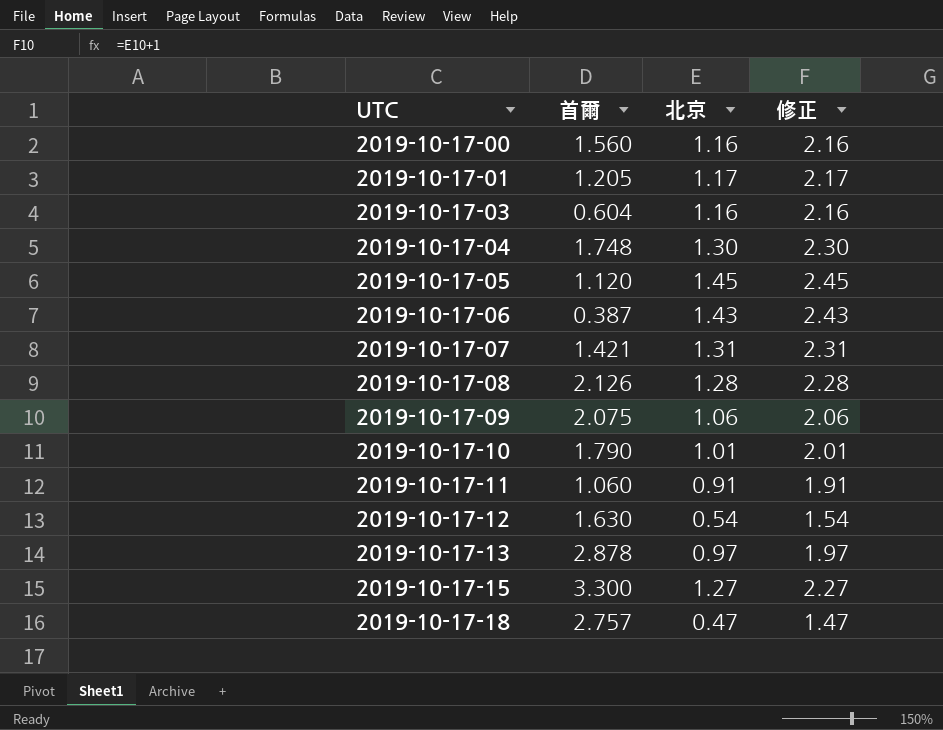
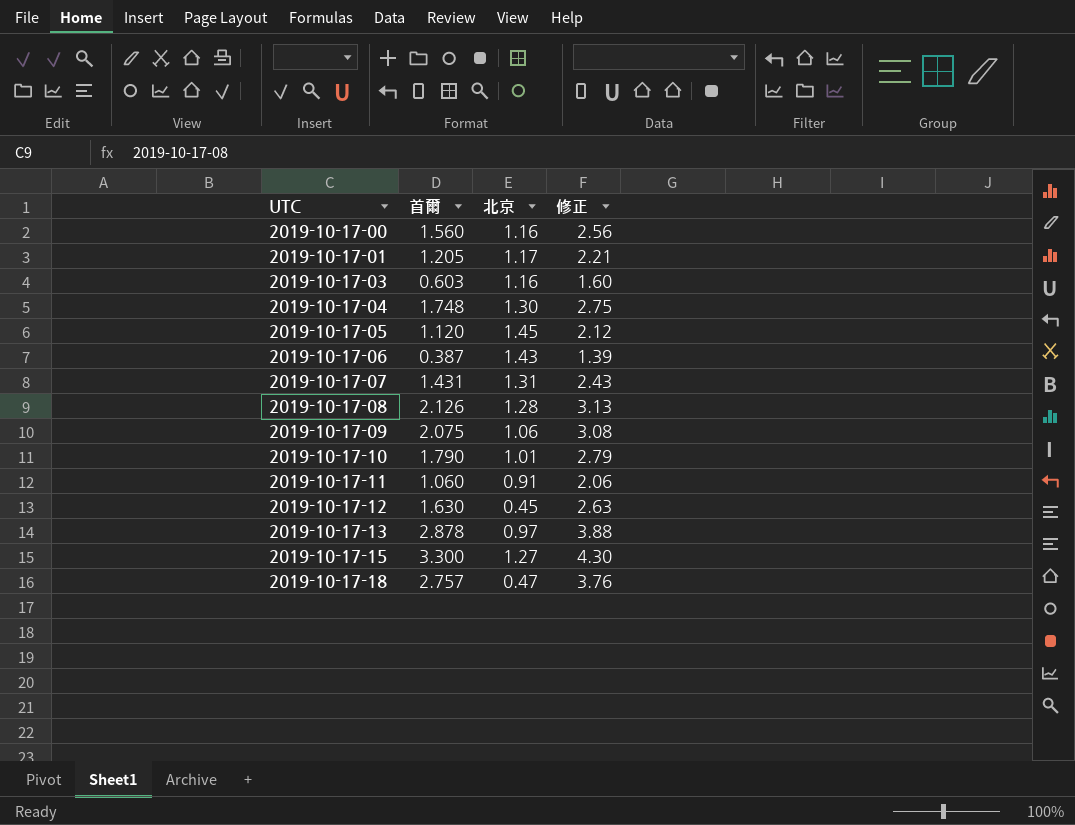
column 修正 | formula: [北京] + 1 -> [首爾] + 1
2019-10-17-03 | 首爾: 0.604 -> 0.603
2019-10-17-07 | 首爾: 1.421 -> 1.431
2019-10-17-12 | 北京: 0.54 -> 0.45

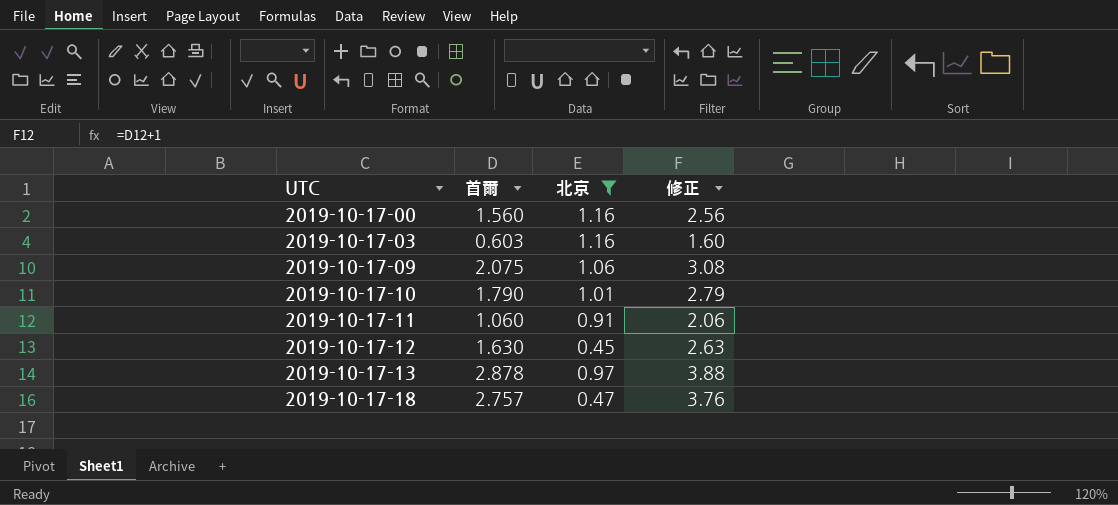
filter: none -> 北京 <= 1.16

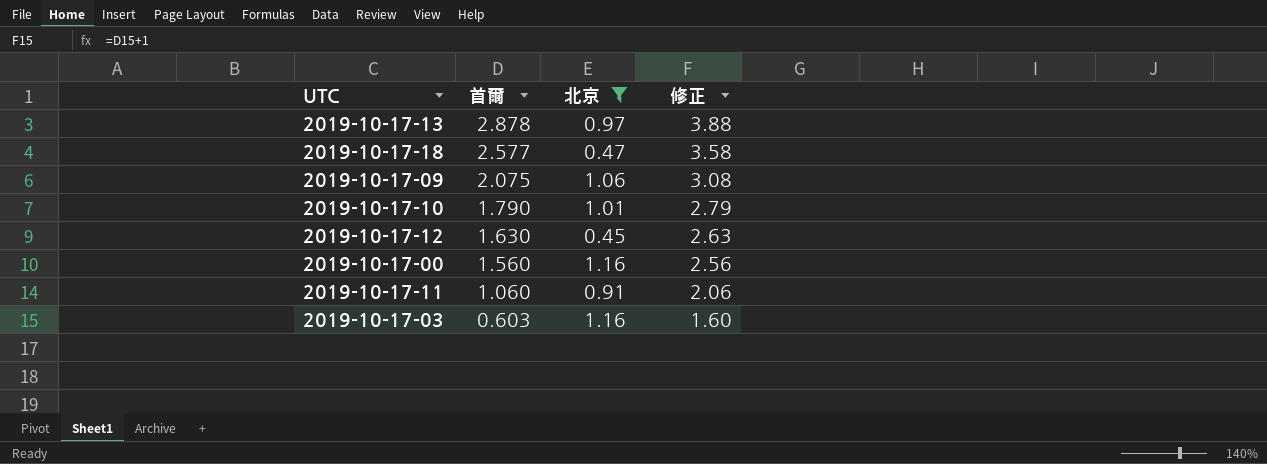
row order: UTC ascending -> 首爾 descending
2019-10-17-18 | 首爾: 2.757 -> 2.577
2019-10-17-18 | 修正: 3.76 -> 3.58

